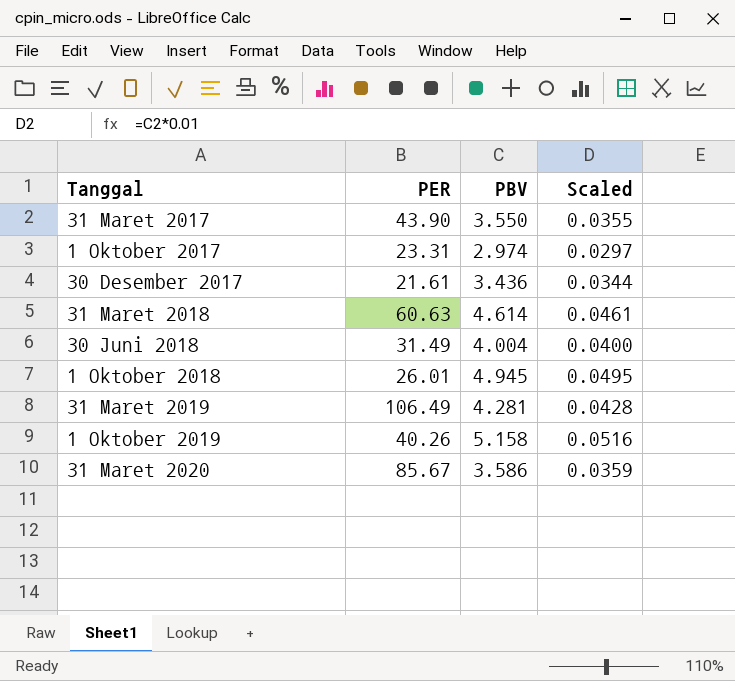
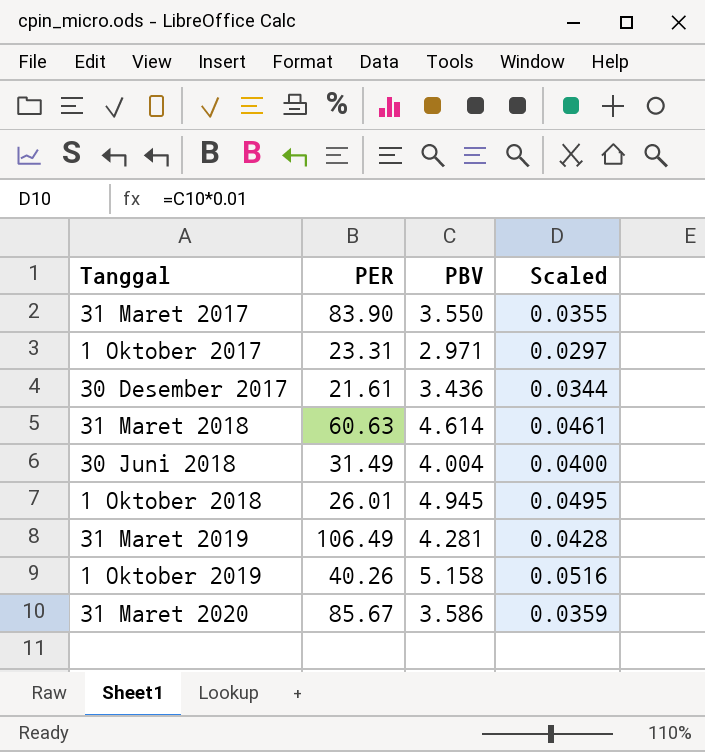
31 Maret 2017 | PER: 43.90 -> 83.90
1 Oktober 2017 | PBV: 2.974 -> 2.971

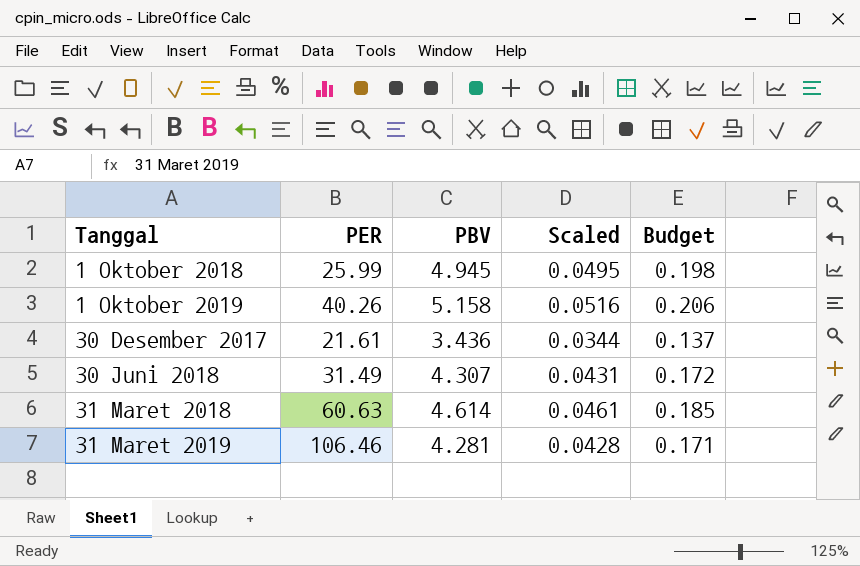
row order: none -> Tanggal ascending
column Budget | formula: none -> [PBV] * 0.04
row 31 Maret 2017: 83.90 | 3.550 | 0.0355 -> none
row 1 Oktober 2017: 23.31 | 2.971 | 0.0297 -> none
row 31 Maret 2020: 85.67 | 3.586 | 0.0359 -> none
1 Oktober 2018 | PER: 26.01 -> 25.99
30 Juni 2018 | PBV: 4.004 -> 4.307
30 Juni 2018 | Scaled: 0.0400 -> 0.0431
31 Maret 2019 | PER: 106.49 -> 106.46

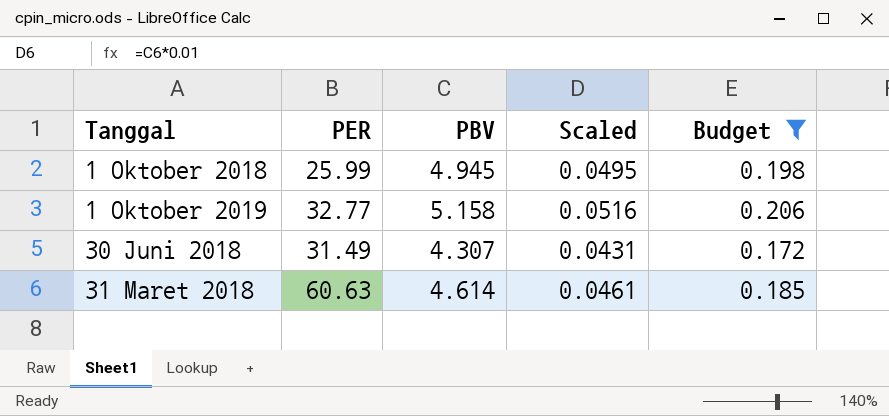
filter: none -> Budget >= 0.172
1 Oktober 2019 | PER: 40.26 -> 32.77

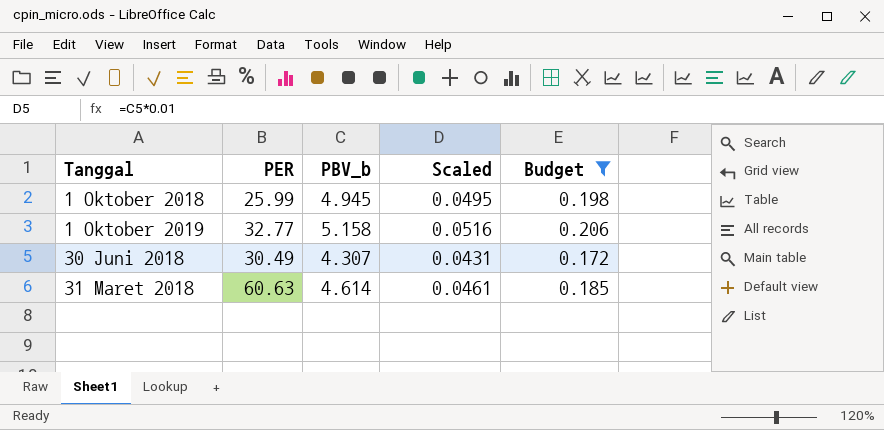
column name: PBV -> PBV_b
30 Juni 2018 | PER: 31.49 -> 30.49

